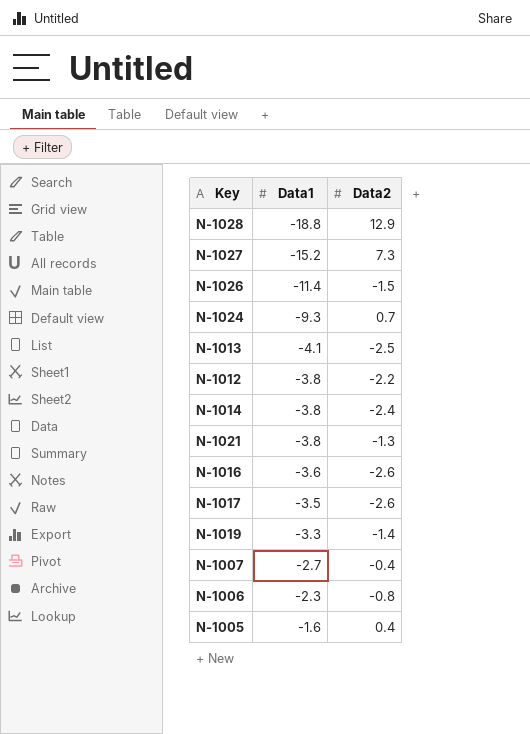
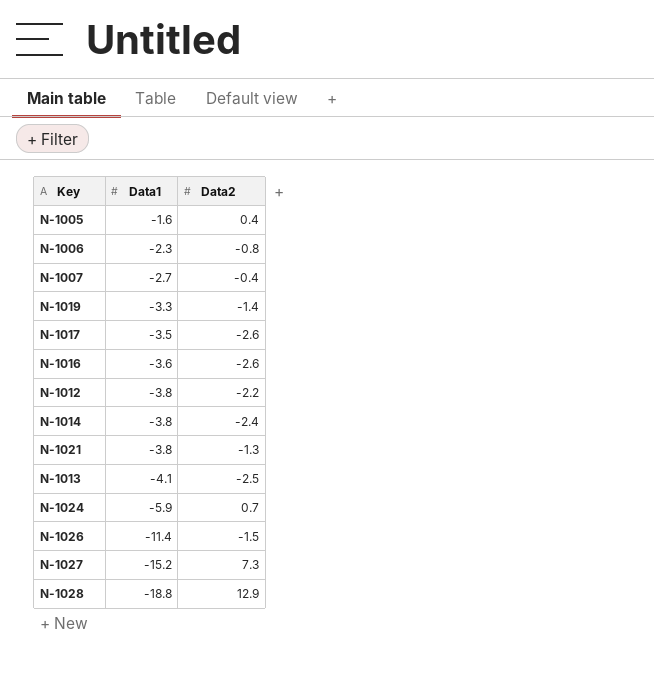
row order: Data1 ascending -> Data1 descending
N-1024 | Data1: -9.3 -> -5.9

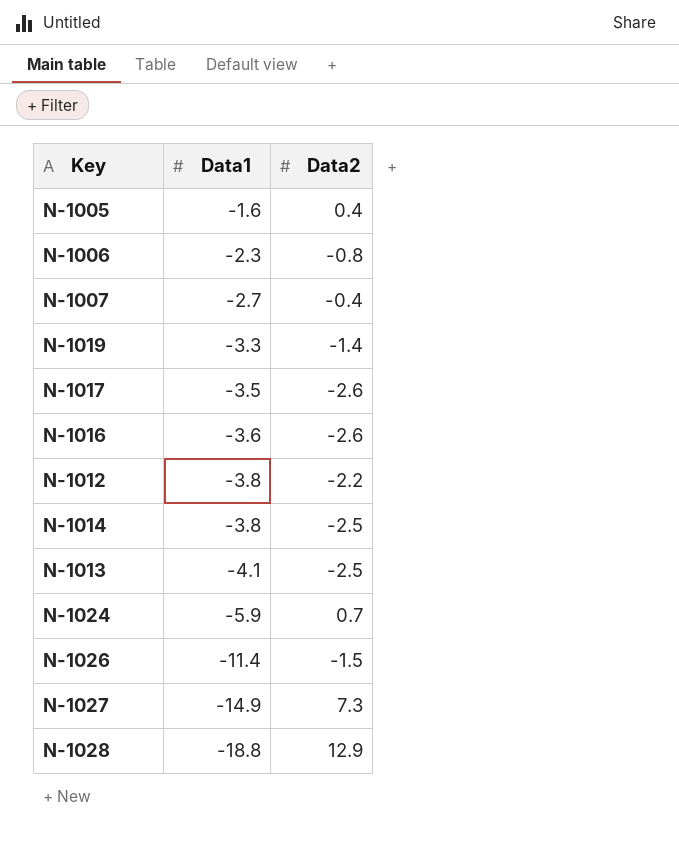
row N-1021: -3.8 | -1.3 -> none
N-1014 | Data2: -2.4 -> -2.5
N-1027 | Data1: -15.2 -> -14.9

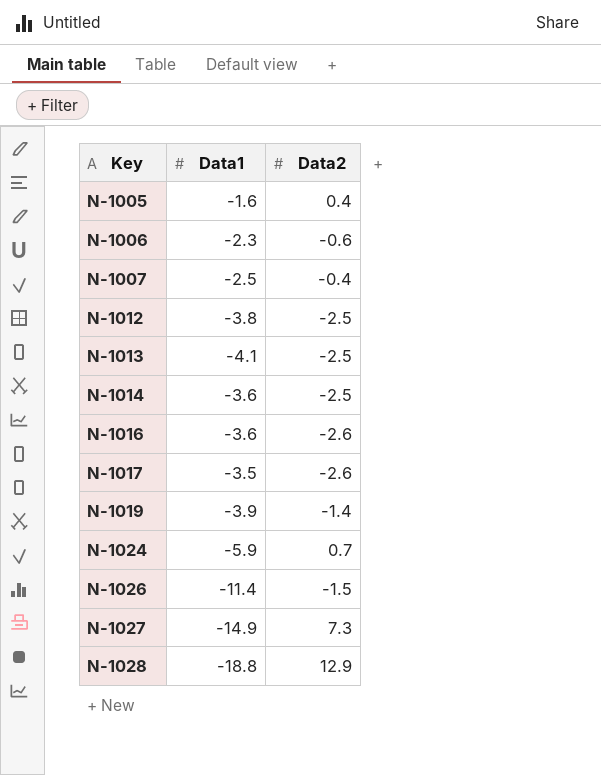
row order: Data1 descending -> Key ascending
N-1006 | Data2: -0.8 -> -0.6
N-1007 | Data1: -2.7 -> -2.5
N-1012 | Data2: -2.2 -> -2.5
N-1014 | Data1: -3.8 -> -3.6
N-1019 | Data1: -3.3 -> -3.9

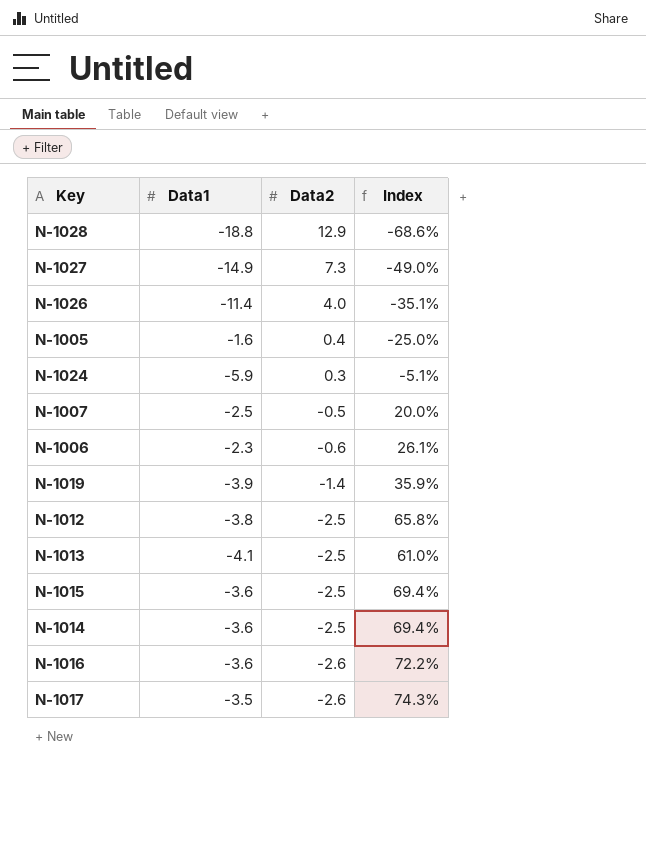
row order: Key ascending -> Data2 descending
column Index | formula: none -> [Data2] / [Data1]
N-1026 | Data2: -1.5 -> 4.0
N-1024 | Data2: 0.7 -> 0.3
N-1007 | Data2: -0.4 -> -0.5
row N-1015: none -> -3.6 | -2.5 | 69.4%

